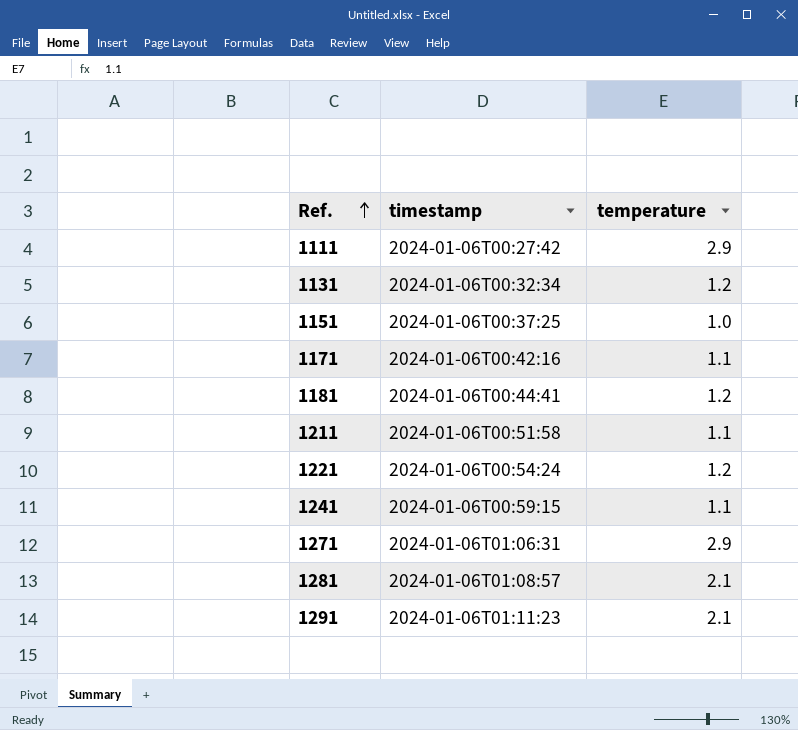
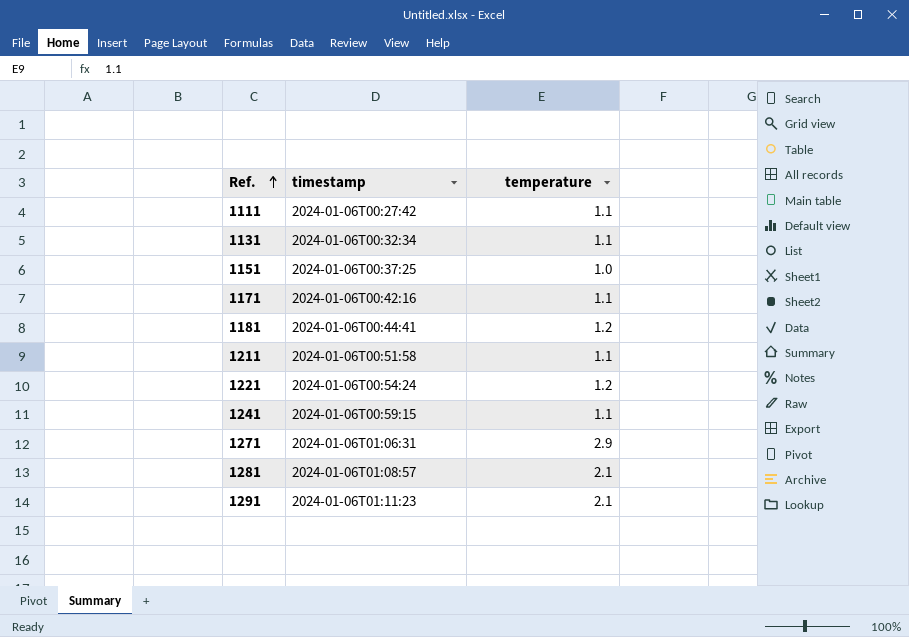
1111 | temperature: 2.9 -> 1.1
1131 | temperature: 1.2 -> 1.1

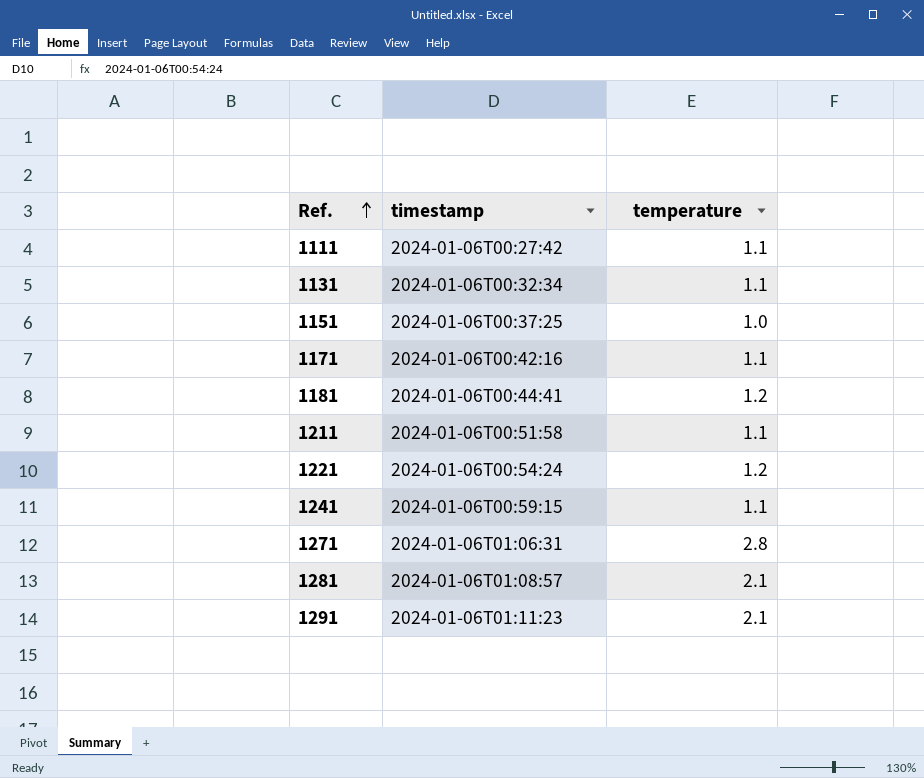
1271 | temperature: 2.9 -> 2.8

